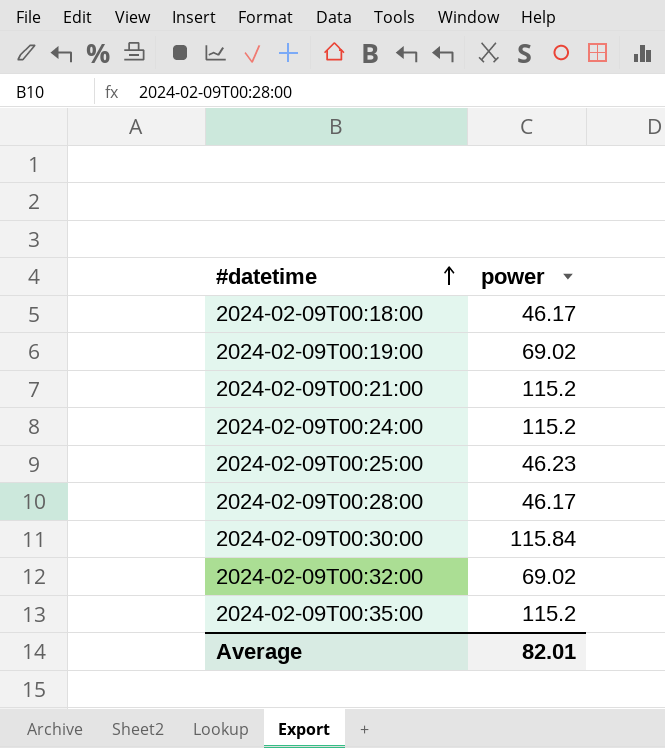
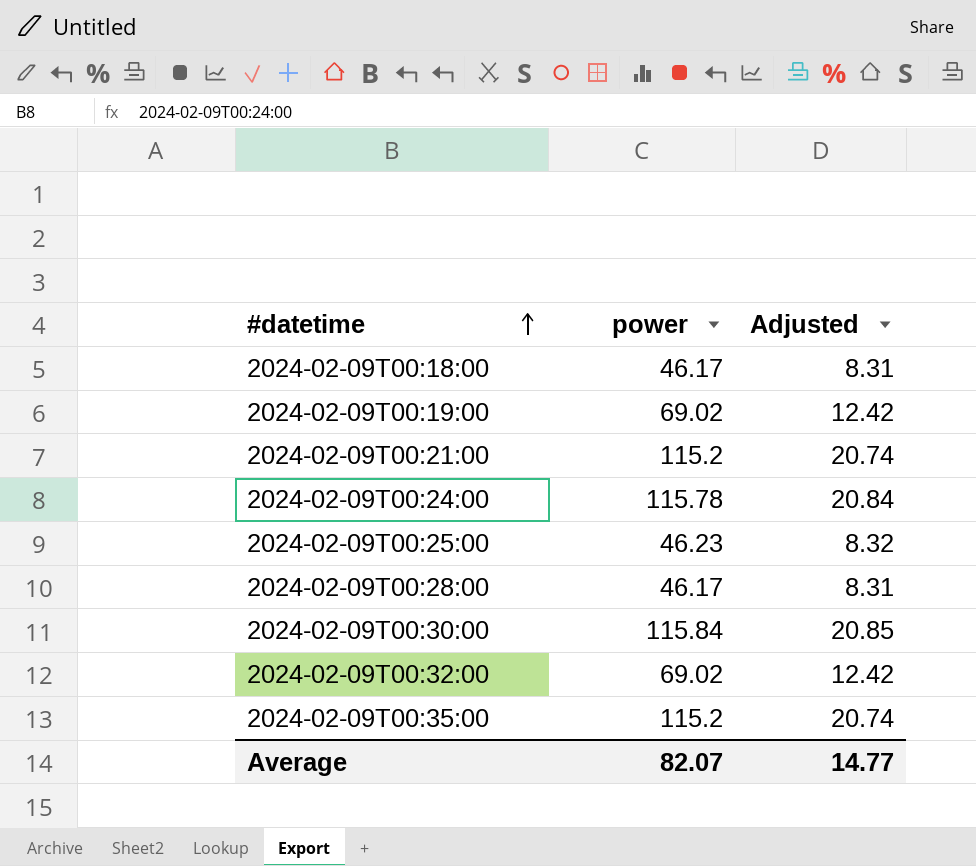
column Adjusted | formula: none -> [power] * 0.18
2024-02-09T00:24:00 | power: 115.2 -> 115.78
Average | power: 82.01 -> 82.07

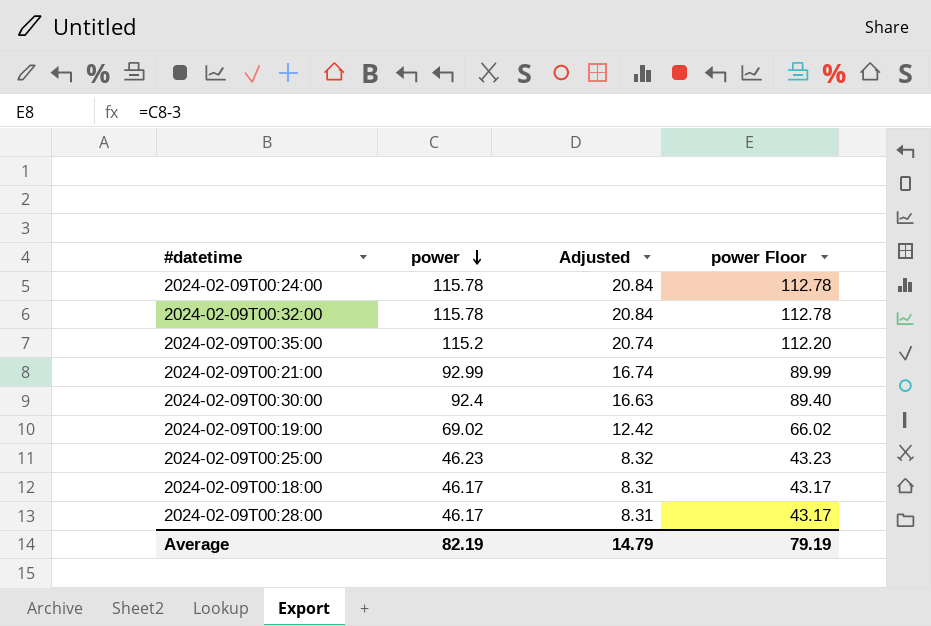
row order: #datetime ascending -> power descending
column power Floor | formula: none -> [power] - 3
2024-02-09T00:32:00 | power: 69.02 -> 115.78
2024-02-09T00:32:00 | Adjusted: 12.42 -> 20.84
2024-02-09T00:21:00 | power: 115.2 -> 92.99
2024-02-09T00:21:00 | Adjusted: 20.74 -> 16.74
2024-02-09T00:30:00 | power: 115.84 -> 92.4
2024-02-09T00:30:00 | Adjusted: 20.85 -> 16.63
Average | power: 82.07 -> 82.19
Average | Adjusted: 14.77 -> 14.79

